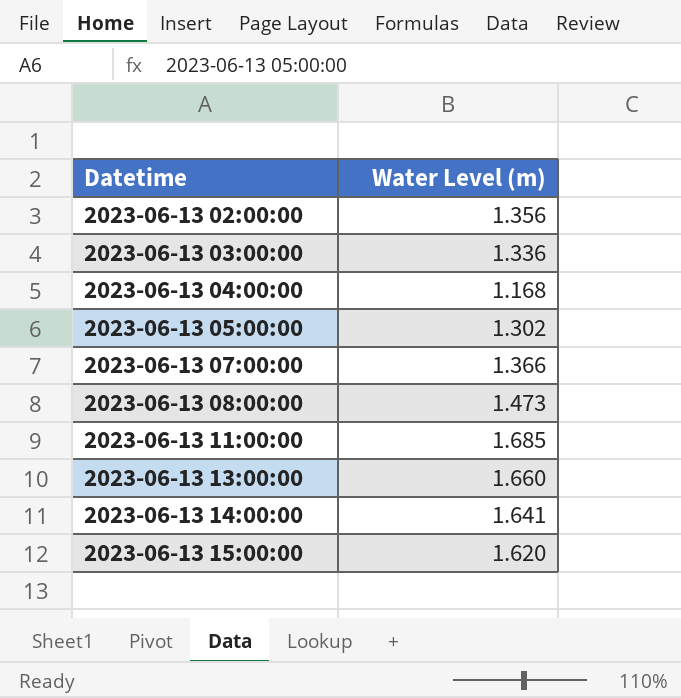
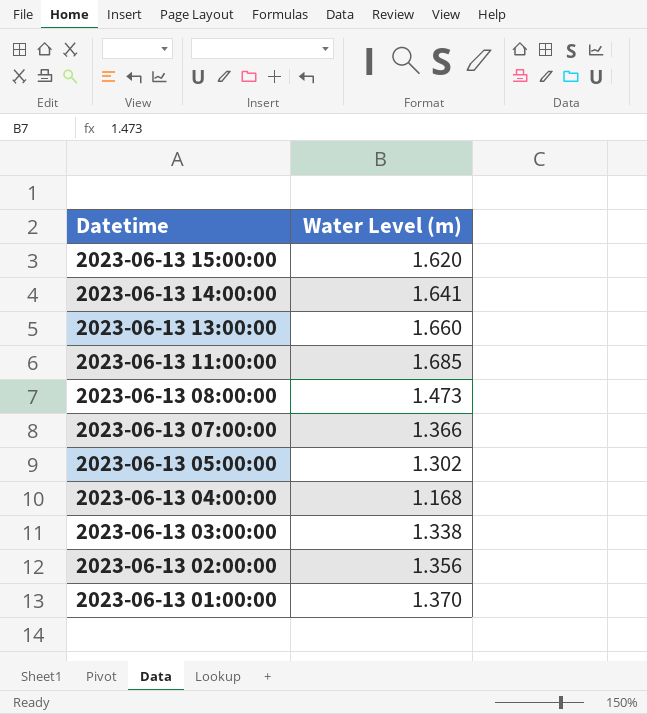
row order: Datetime ascending -> Datetime descending
2023-06-13 03:00:00 | Water Level (m): 1.336 -> 1.338
row 2023-06-13 01:00:00: none -> 1.370

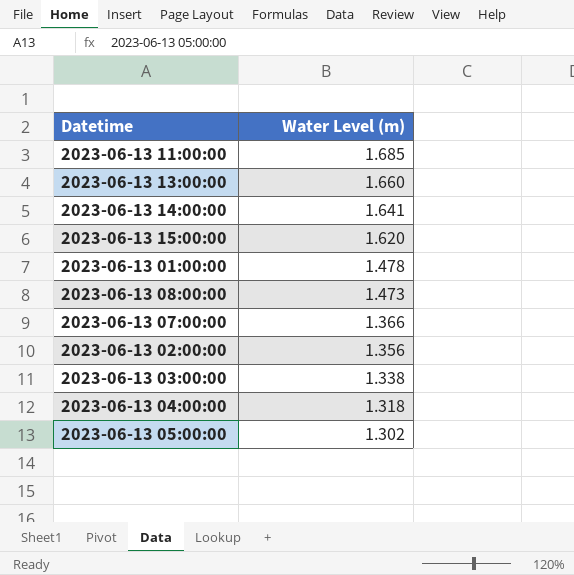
row order: Datetime descending -> Water Level (m) descending
2023-06-13 01:00:00 | Water Level (m): 1.370 -> 1.478
2023-06-13 04:00:00 | Water Level (m): 1.168 -> 1.318

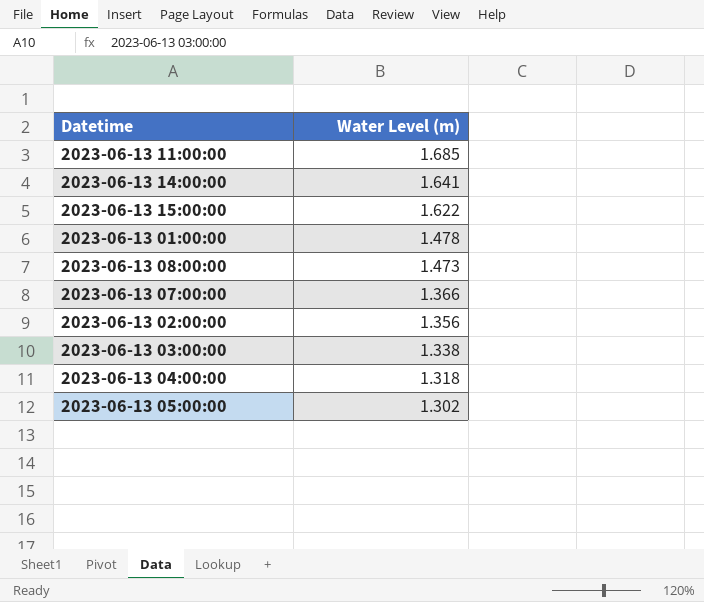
row 2023-06-13 13:00:00: 1.660 -> none
2023-06-13 15:00:00 | Water Level (m): 1.620 -> 1.622

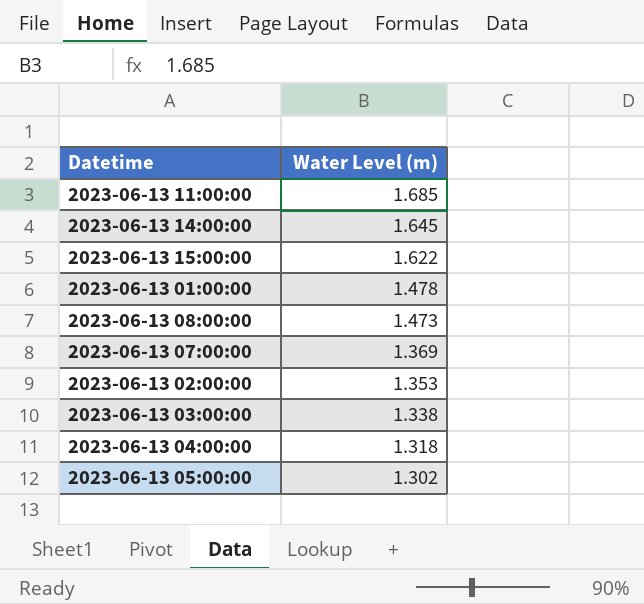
2023-06-13 14:00:00 | Water Level (m): 1.641 -> 1.645
2023-06-13 07:00:00 | Water Level (m): 1.366 -> 1.369
2023-06-13 02:00:00 | Water Level (m): 1.356 -> 1.353

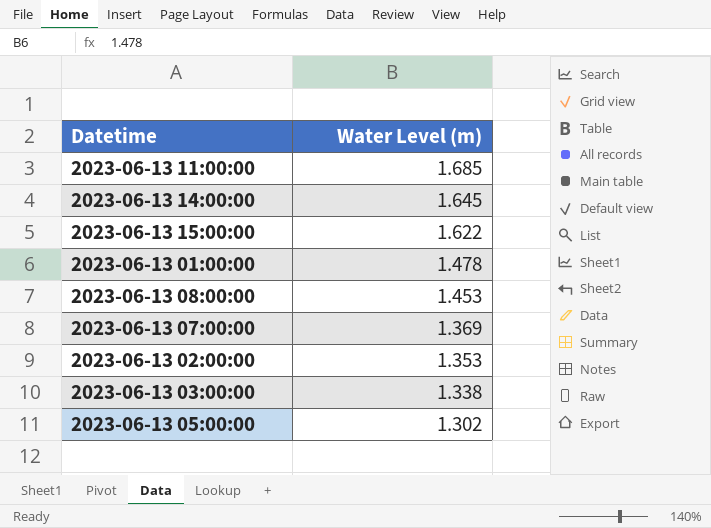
row 2023-06-13 04:00:00: 1.318 -> none
2023-06-13 08:00:00 | Water Level (m): 1.473 -> 1.453

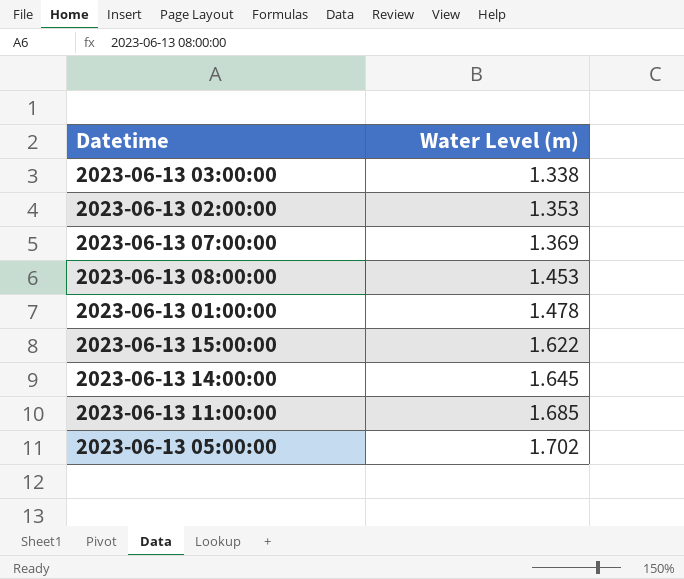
row order: Water Level (m) descending -> Water Level (m) ascending
2023-06-13 05:00:00 | Water Level (m): 1.302 -> 1.702

